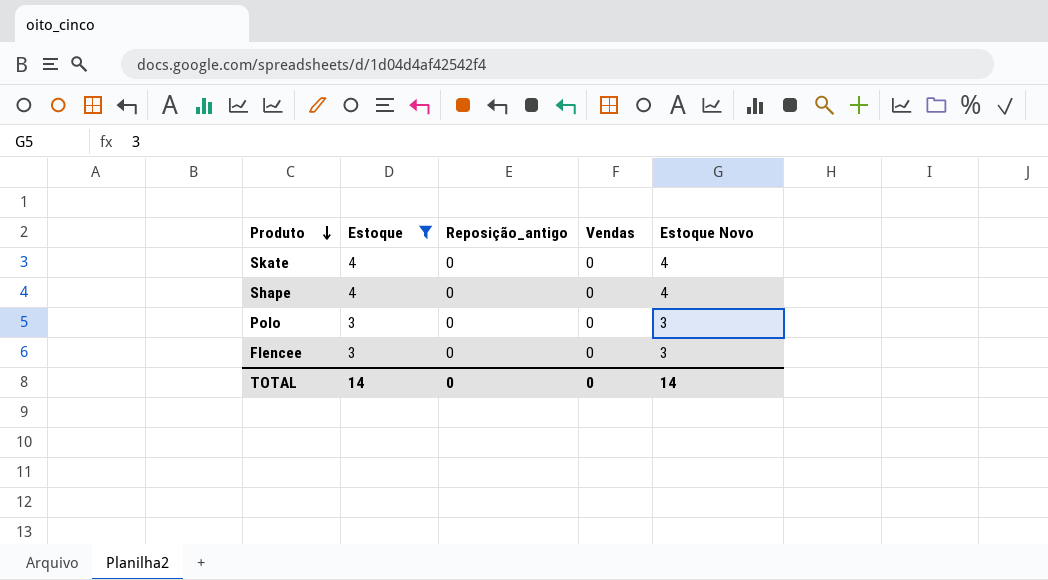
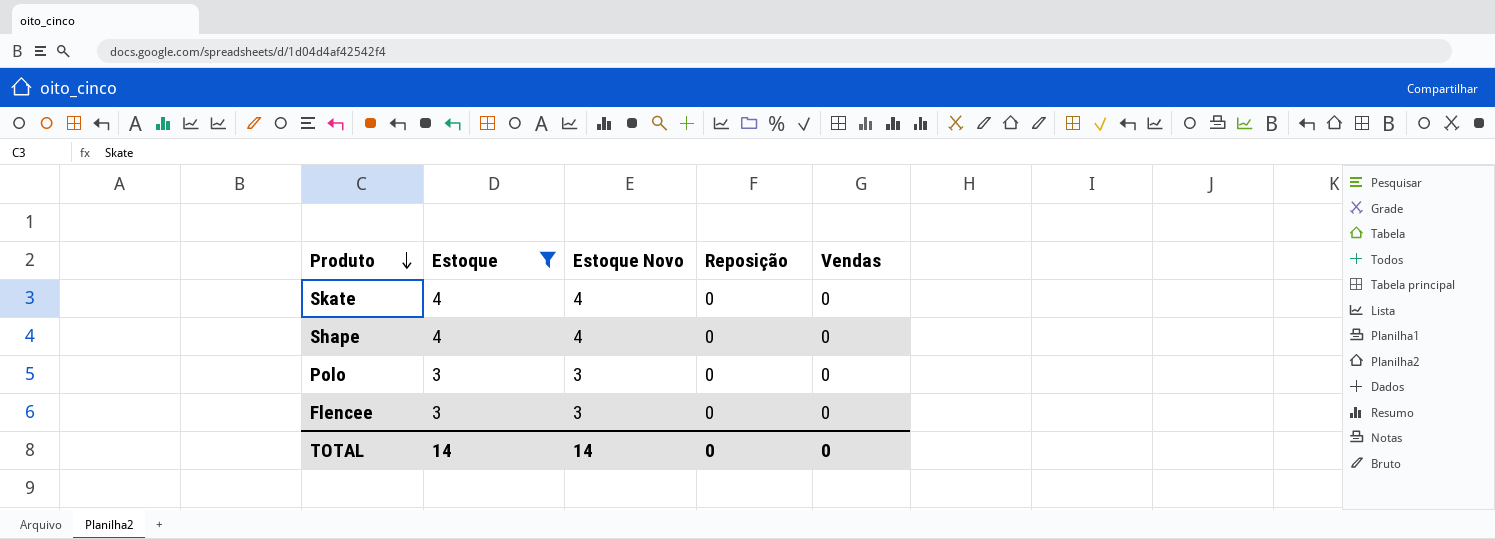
column Estoque Novo | position: 5 -> 3
column name: Reposição_antigo -> Reposição

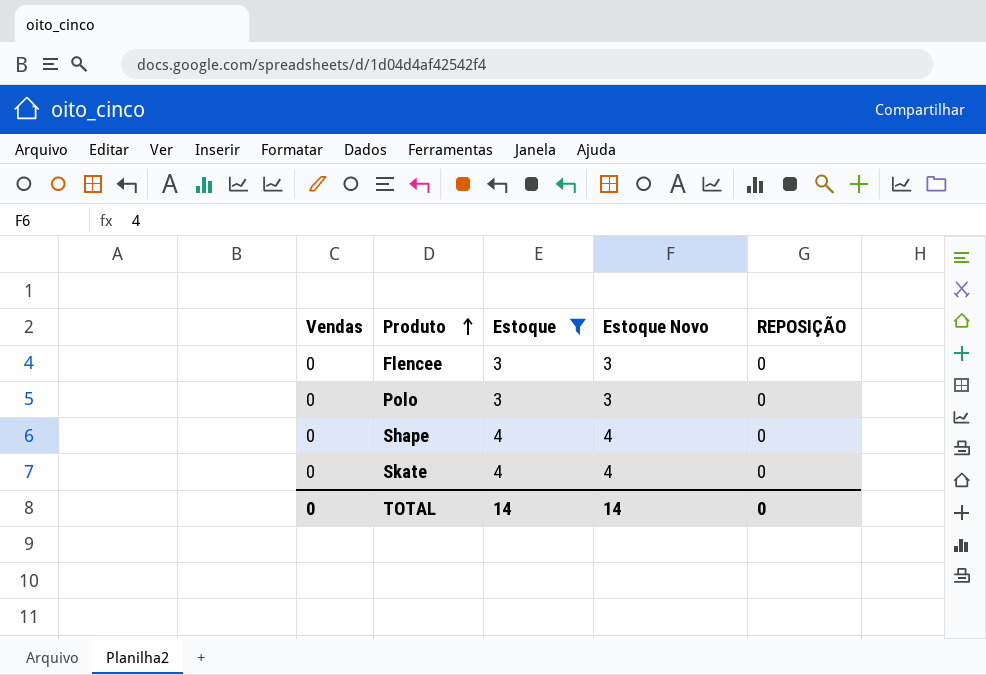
row order: Produto descending -> Produto ascending
column Vendas | position: 5 -> 1
column name: Reposição -> REPOSIÇÃO

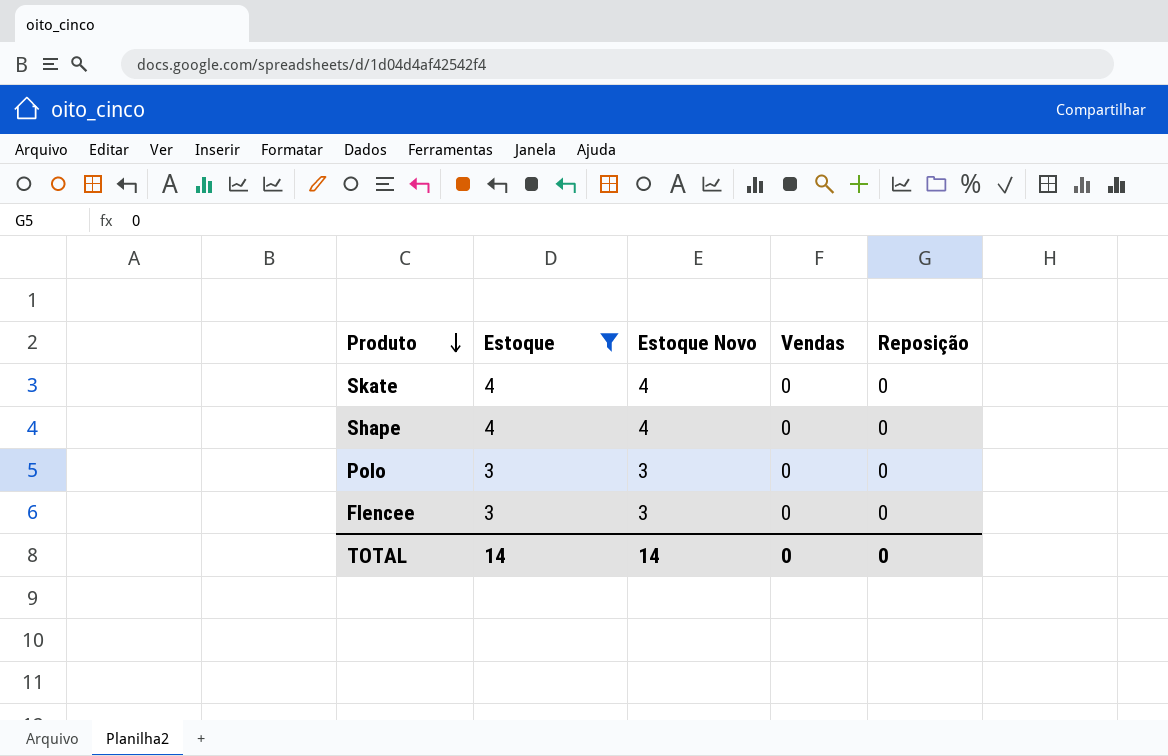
row order: Produto ascending -> Produto descending
column Vendas | position: 1 -> 4
column name: REPOSIÇÃO -> Reposição

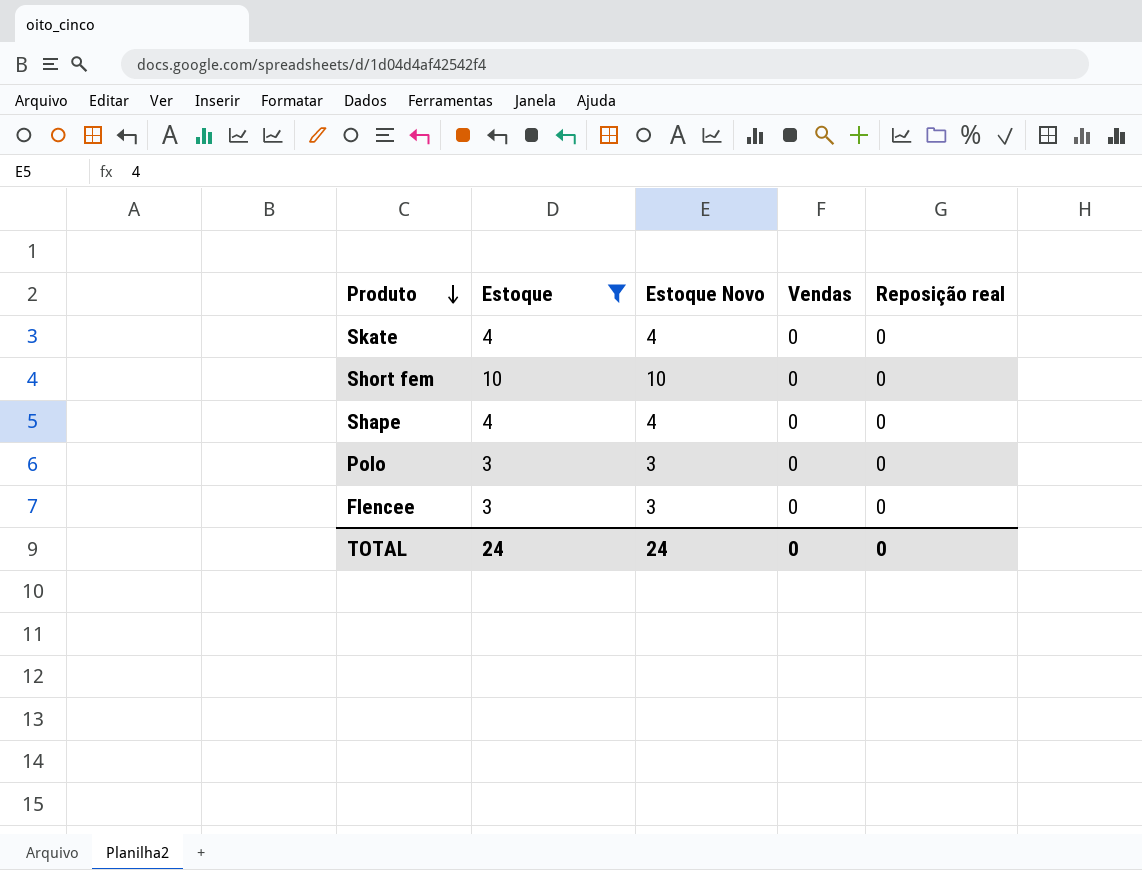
column name: Reposição -> Reposição real
row Short fem: none -> 10 | 10 | 0 | 0
TOTAL | Estoque: 14 -> 24
TOTAL | Estoque Novo: 14 -> 24

